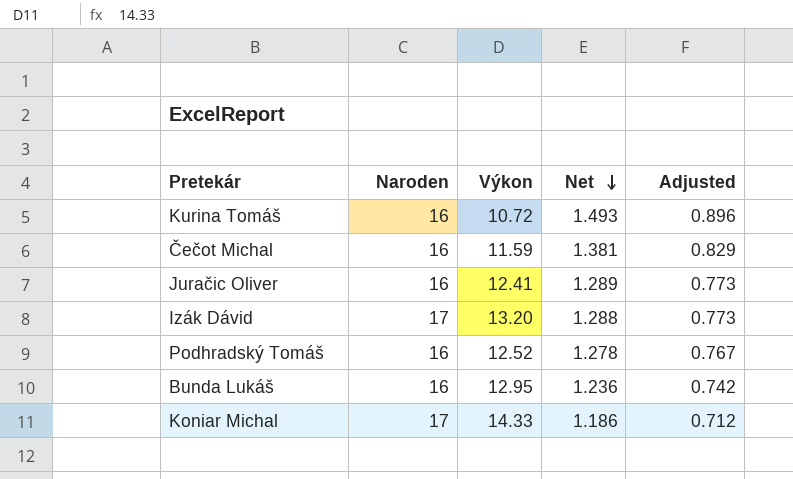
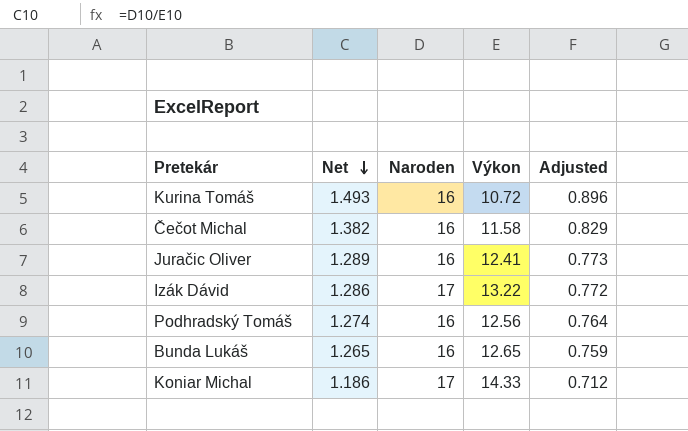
column Net | position: 4 -> 2
Čečot Michal | Net: 1.381 -> 1.382
Čečot Michal | Výkon: 11.59 -> 11.58
Izák Dávid | Net: 1.288 -> 1.286
Izák Dávid | Výkon: 13.20 -> 13.22
Izák Dávid | Adjusted: 0.773 -> 0.772
Podhradský Tomáš | Net: 1.278 -> 1.274
Podhradský Tomáš | Výkon: 12.52 -> 12.56
Podhradský Tomáš | Adjusted: 0.767 -> 0.764
Bunda Lukáš | Net: 1.236 -> 1.265
Bunda Lukáš | Výkon: 12.95 -> 12.65
Bunda Lukáš | Adjusted: 0.742 -> 0.759

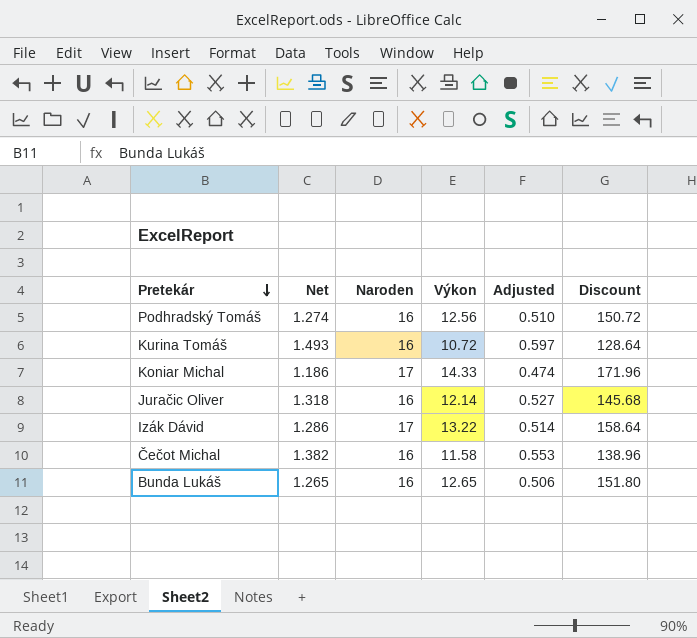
row order: Net descending -> Pretekár descending
column Adjusted | formula: [Net] * 0.6 -> [Net] * 0.4
column Discount | formula: none -> [Výkon] * 12
Juračic Oliver | Net: 1.289 -> 1.318
Juračic Oliver | Výkon: 12.41 -> 12.14

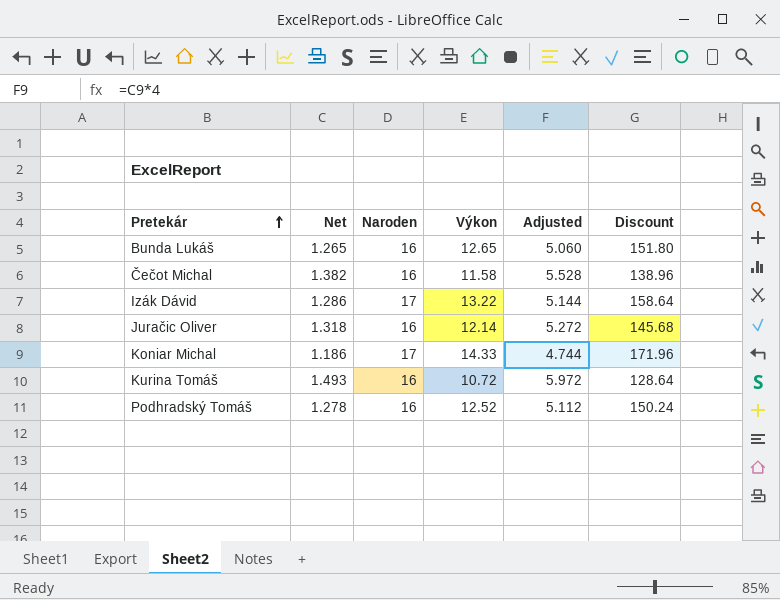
row order: Pretekár descending -> Pretekár ascending
column Adjusted | formula: [Net] * 0.4 -> [Net] * 4
Podhradský Tomáš | Net: 1.274 -> 1.278
Podhradský Tomáš | Výkon: 12.56 -> 12.52
Podhradský Tomáš | Discount: 150.72 -> 150.24

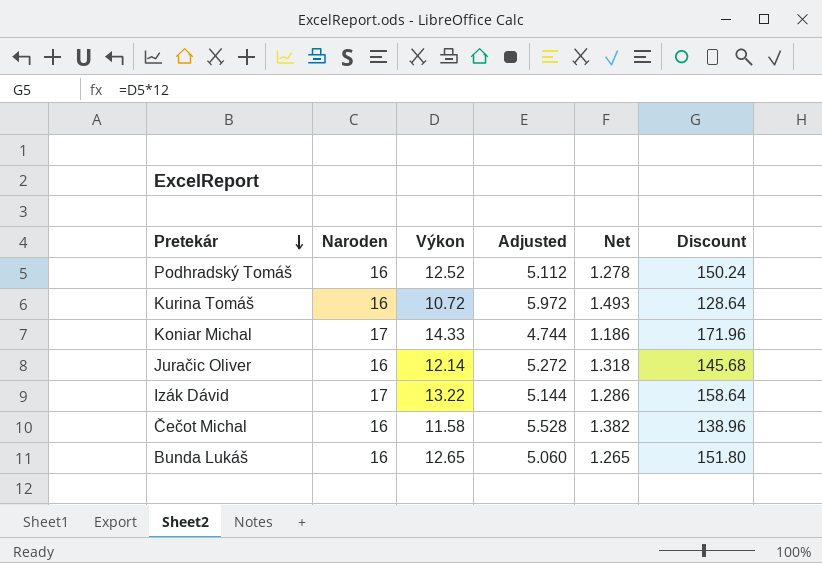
row order: Pretekár ascending -> Pretekár descending
column Net | position: 2 -> 5

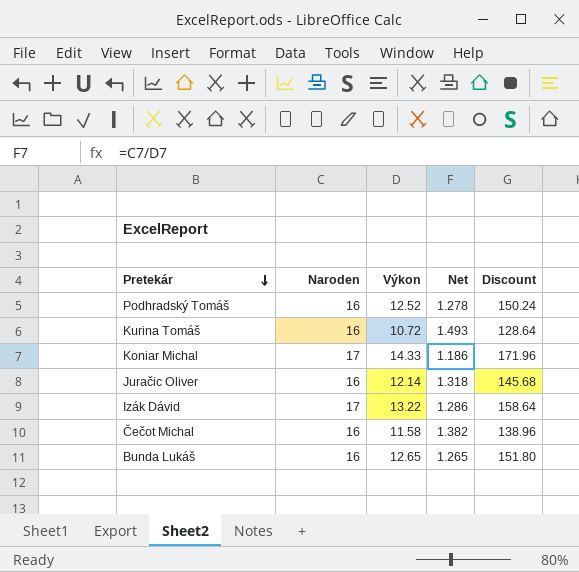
column Adjusted | formula: [Net] * 4 -> none

